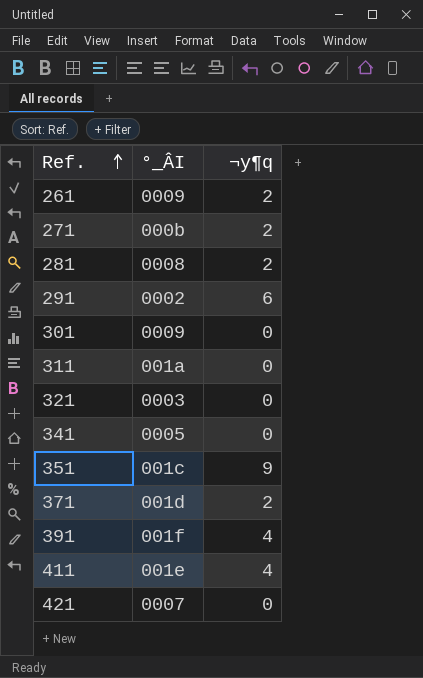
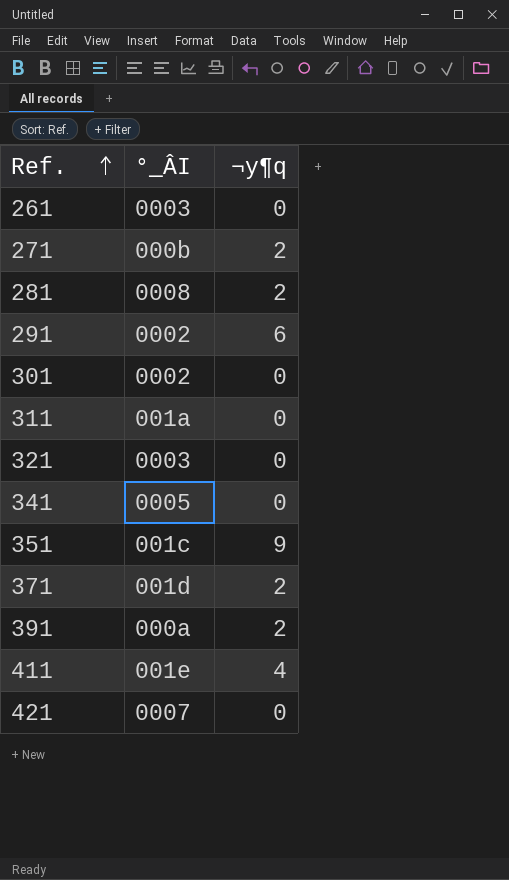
261 | °_ÂI: 0009 -> 0003
261 | ¬y¶q: 2 -> 0
301 | °_ÂI: 0009 -> 0002
391 | °_ÂI: 001f -> 000a
391 | ¬y¶q: 4 -> 2

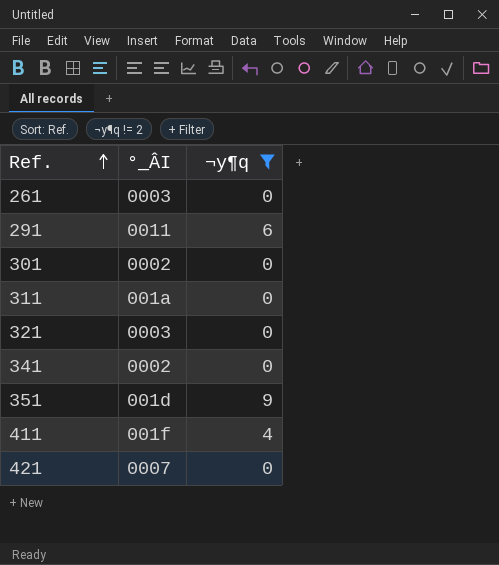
filter: none -> ¬y¶q != 2
291 | °_ÂI: 0002 -> 0011
341 | °_ÂI: 0005 -> 0002
351 | °_ÂI: 001c -> 001d
411 | °_ÂI: 001e -> 001f

